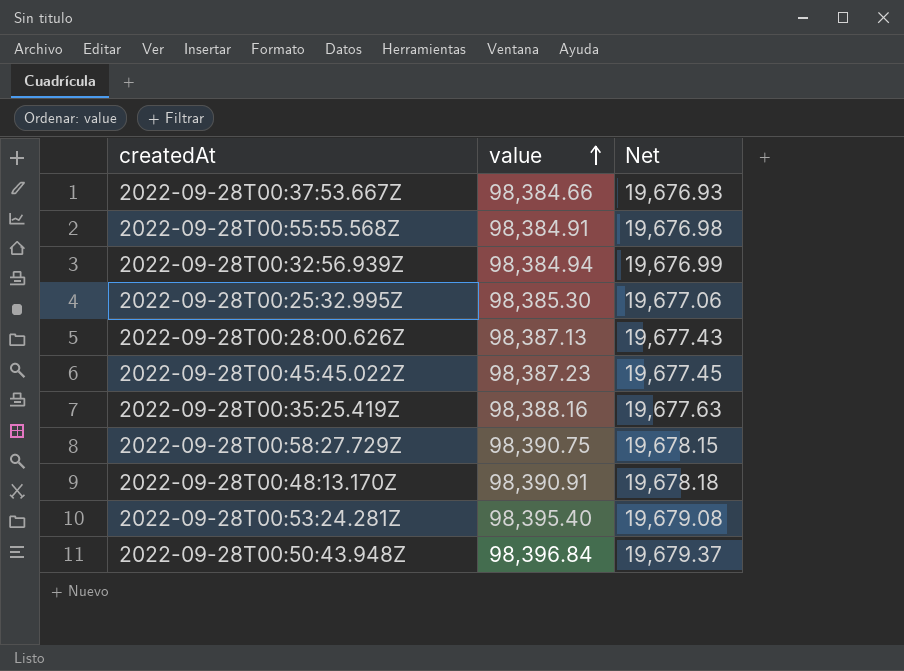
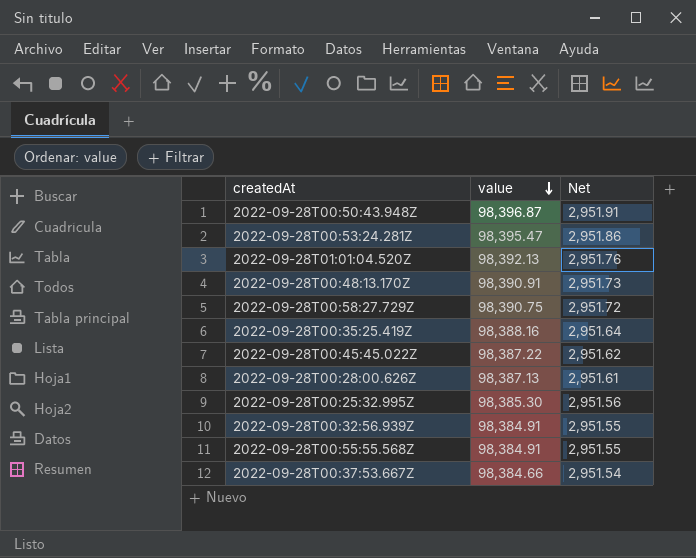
row order: value ascending -> value descending
column Net | formula: [value] * 0.2 -> [value] * 0.03
2022-09-28T00:50:43.948Z | value: 98,396.84 -> 98,396.87
2022-09-28T00:53:24.281Z | value: 98,395.40 -> 98,395.47
row 2022-09-28T01:01:04.520Z: none -> 98,392.13 | 2,951.76
2022-09-28T00:45:45.022Z | value: 98,387.23 -> 98,387.22
2022-09-28T00:32:56.939Z | value: 98,384.94 -> 98,384.91

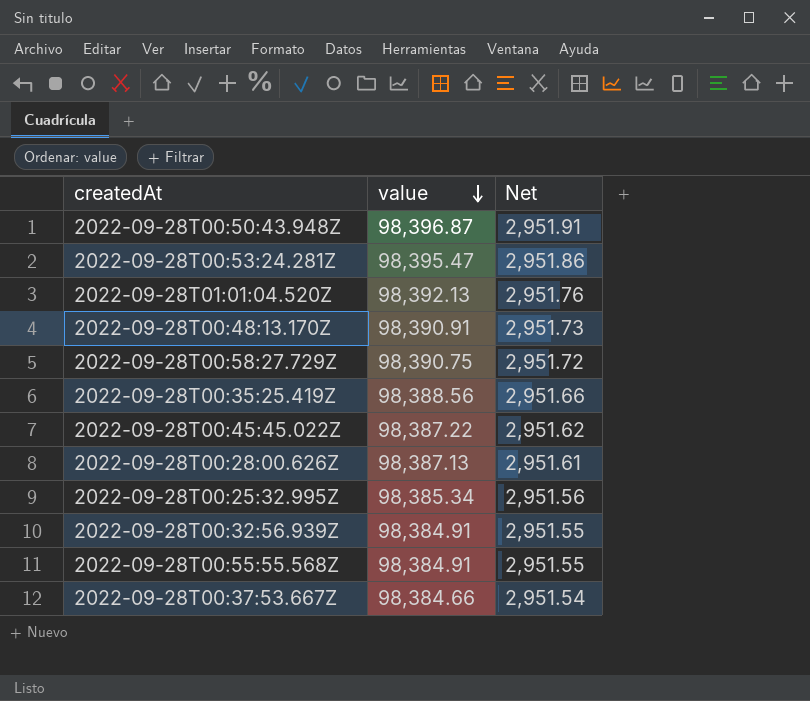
2022-09-28T00:35:25.419Z | value: 98,388.16 -> 98,388.56
2022-09-28T00:35:25.419Z | Net: 2,951.64 -> 2,951.66
2022-09-28T00:25:32.995Z | value: 98,385.30 -> 98,385.34

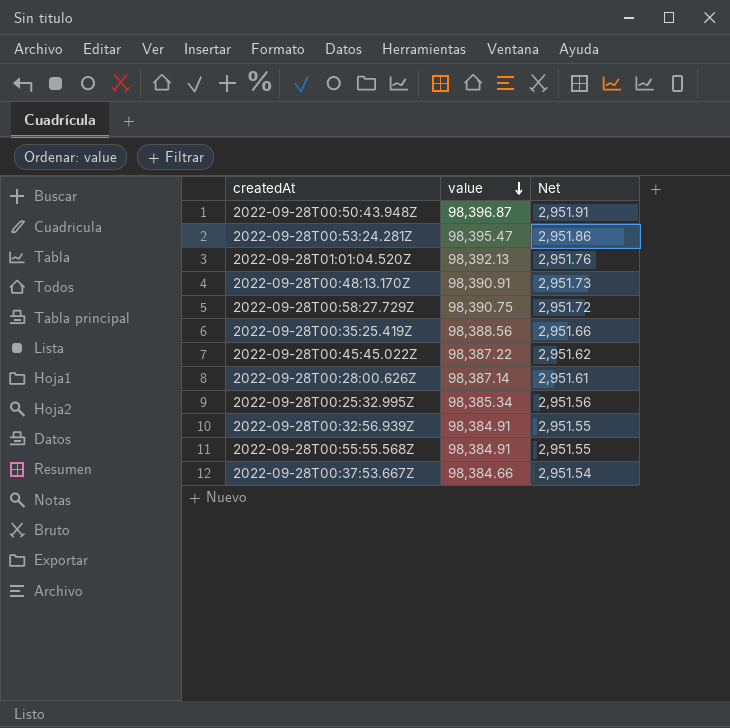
2022-09-28T00:28:00.626Z | value: 98,387.13 -> 98,387.14

